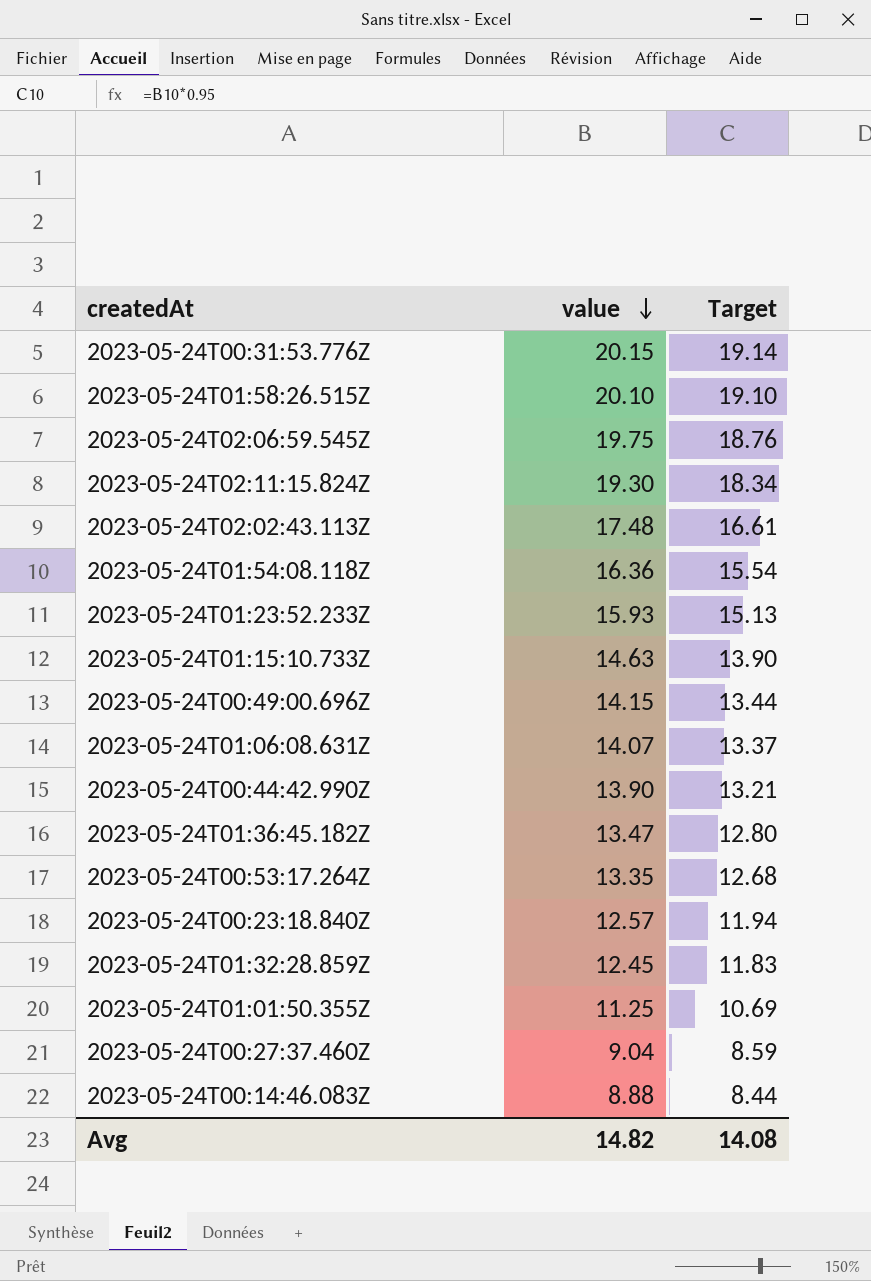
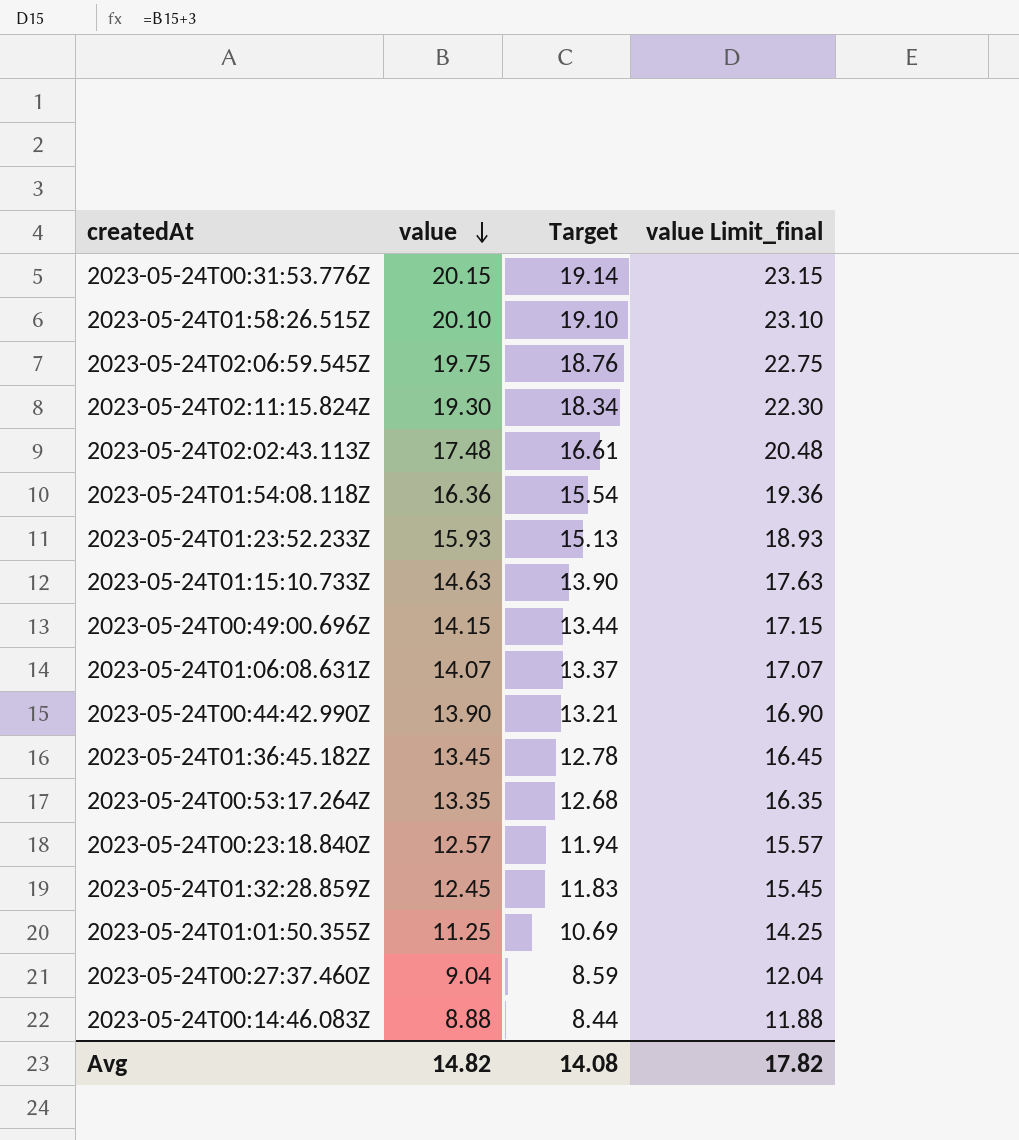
column value Limit_final | formula: none -> [value] + 3
2023-05-24T01:36:45.182Z | value: 13.47 -> 13.45
2023-05-24T01:36:45.182Z | Target: 12.80 -> 12.78

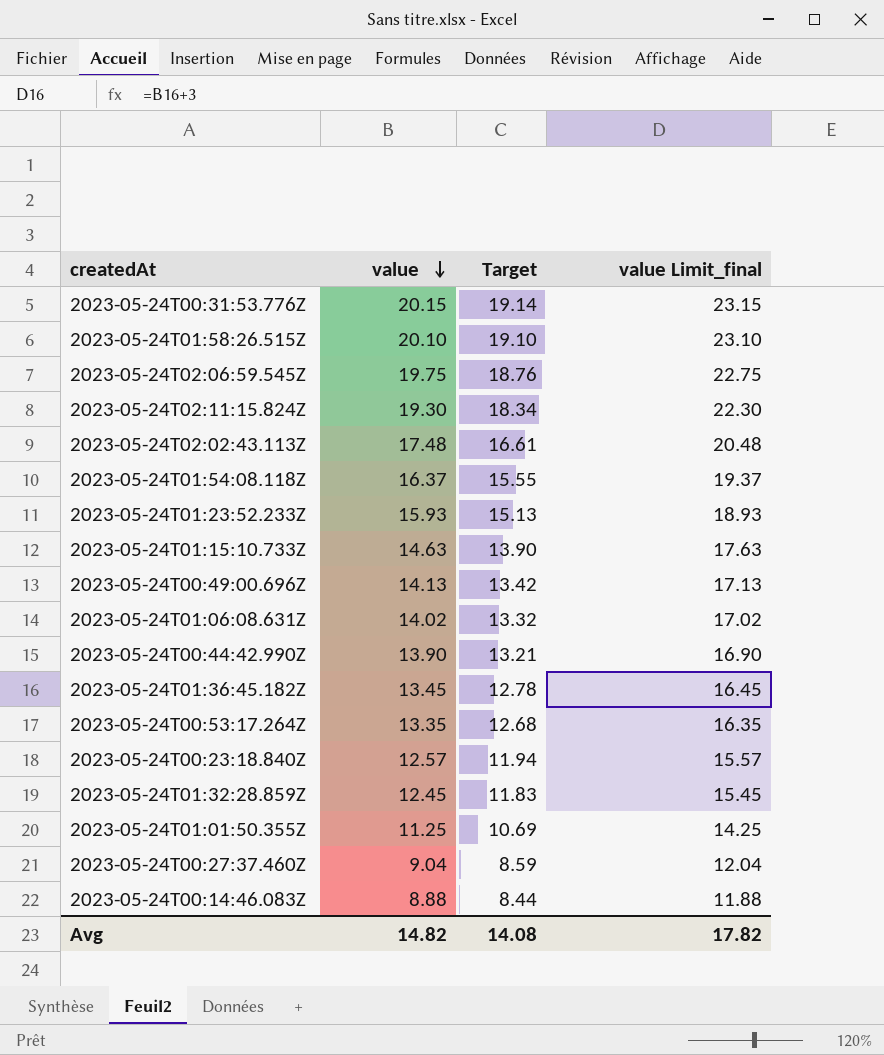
2023-05-24T01:54:08.118Z | value: 16.36 -> 16.37
2023-05-24T01:54:08.118Z | Target: 15.54 -> 15.55
2023-05-24T01:54:08.118Z | value Limit_final: 19.36 -> 19.37
2023-05-24T00:49:00.696Z | value: 14.15 -> 14.13
2023-05-24T00:49:00.696Z | Target: 13.44 -> 13.42
2023-05-24T00:49:00.696Z | value Limit_final: 17.15 -> 17.13
2023-05-24T01:06:08.631Z | value: 14.07 -> 14.02
2023-05-24T01:06:08.631Z | Target: 13.37 -> 13.32
2023-05-24T01:06:08.631Z | value Limit_final: 17.07 -> 17.02

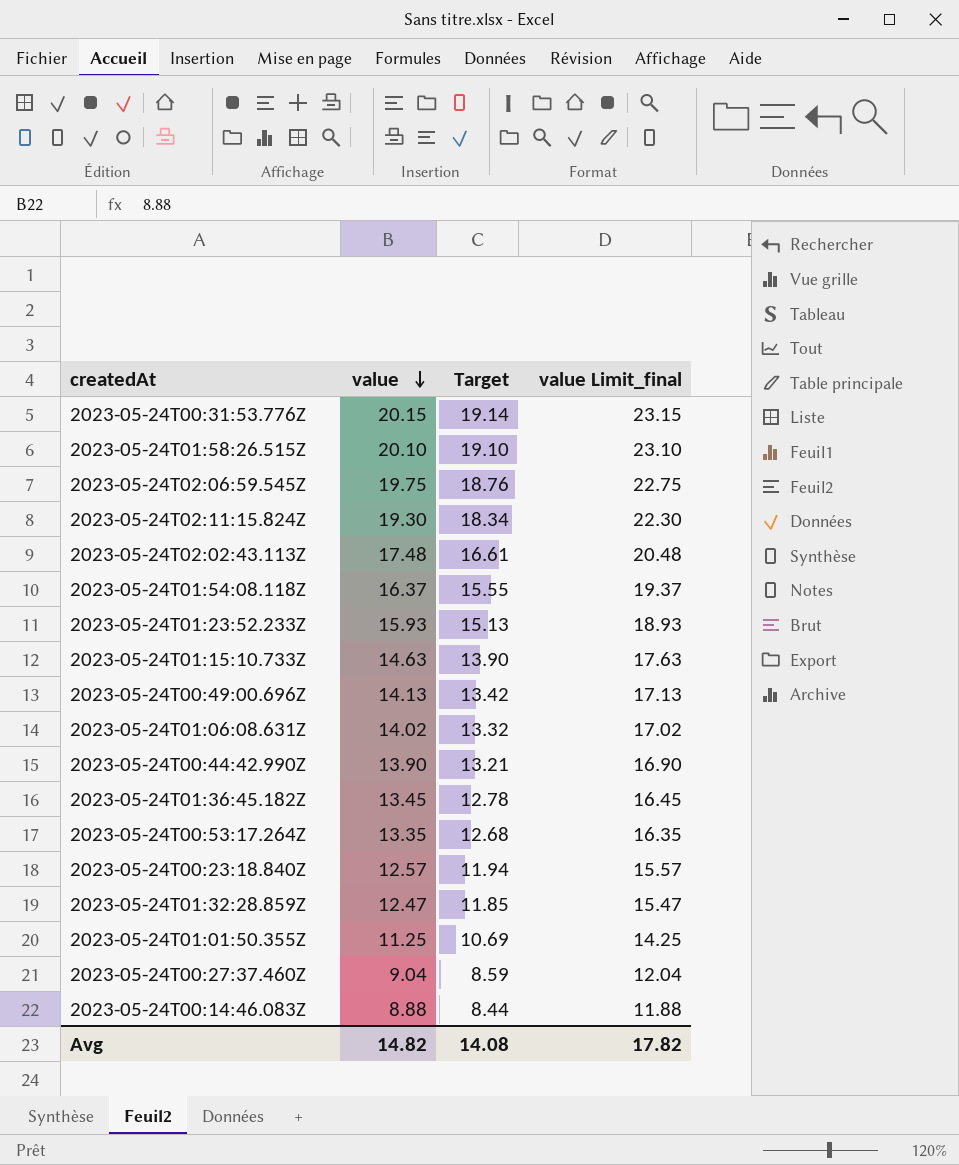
2023-05-24T01:32:28.859Z | value: 12.45 -> 12.47
2023-05-24T01:32:28.859Z | Target: 11.83 -> 11.85
2023-05-24T01:32:28.859Z | value Limit_final: 15.45 -> 15.47

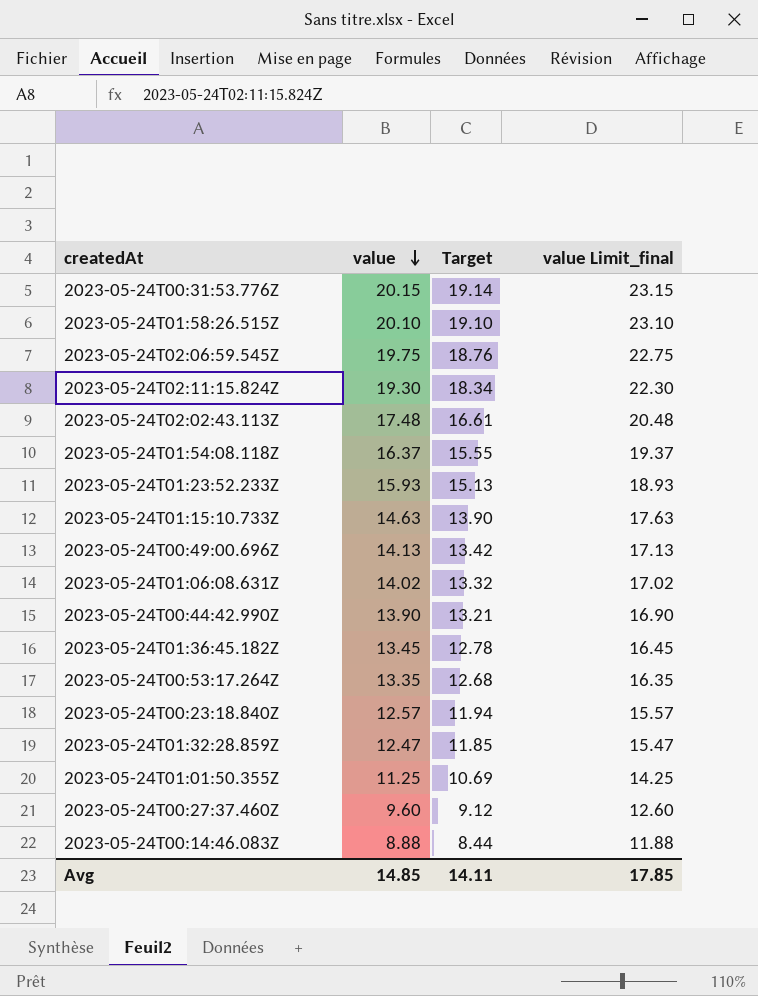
2023-05-24T00:27:37.460Z | value: 9.04 -> 9.60
2023-05-24T00:27:37.460Z | Target: 8.59 -> 9.12
2023-05-24T00:27:37.460Z | value Limit_final: 12.04 -> 12.60
Avg | value: 14.82 -> 14.85
Avg | Target: 14.08 -> 14.11
Avg | value Limit_final: 17.82 -> 17.85

